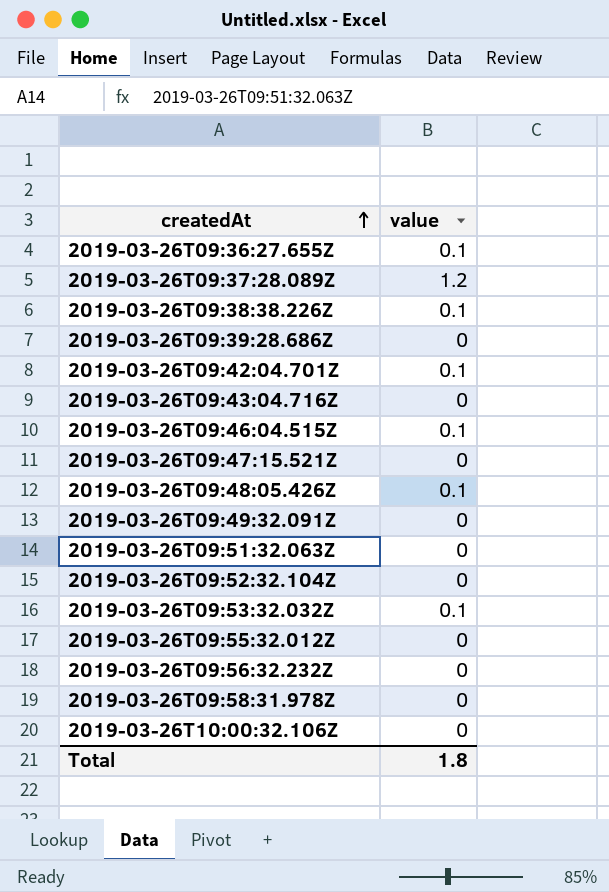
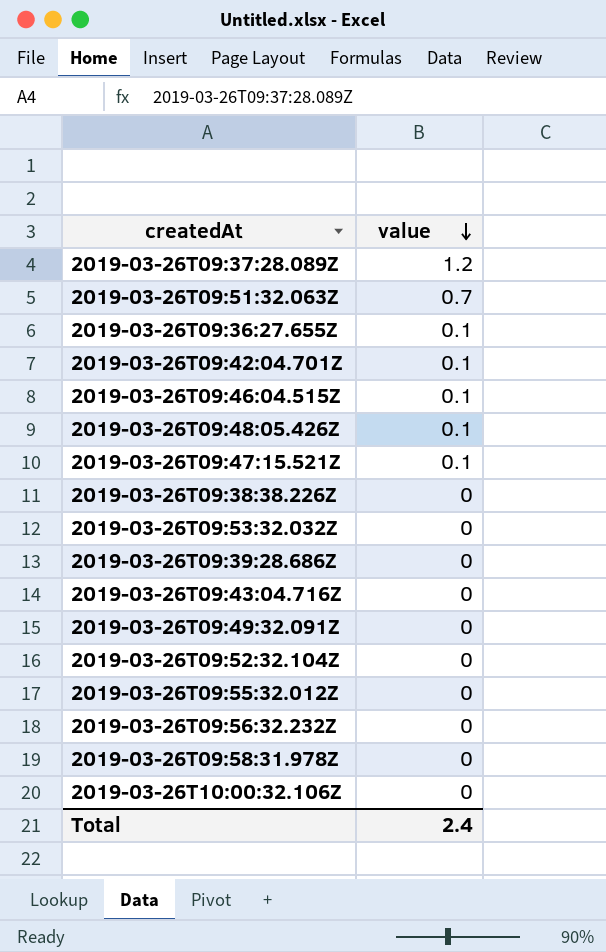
row order: createdAt ascending -> value descending
2019-03-26T09:51:32.063Z | value: 0 -> 0.7
2019-03-26T09:47:15.521Z | value: 0 -> 0.1
2019-03-26T09:38:38.226Z | value: 0.1 -> 0
2019-03-26T09:53:32.032Z | value: 0.1 -> 0
Total | value: 1.8 -> 2.4

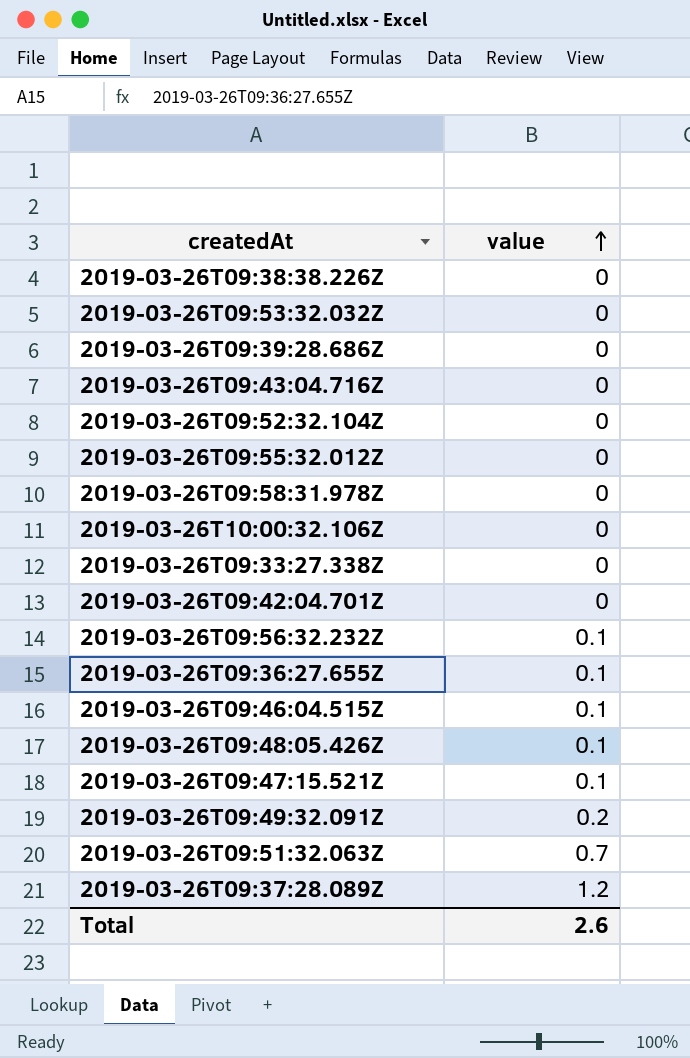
row order: value descending -> value ascending
row 2019-03-26T09:33:27.338Z: none -> 0
2019-03-26T09:42:04.701Z | value: 0.1 -> 0
2019-03-26T09:56:32.232Z | value: 0 -> 0.1
2019-03-26T09:49:32.091Z | value: 0 -> 0.2
Total | value: 2.4 -> 2.6

